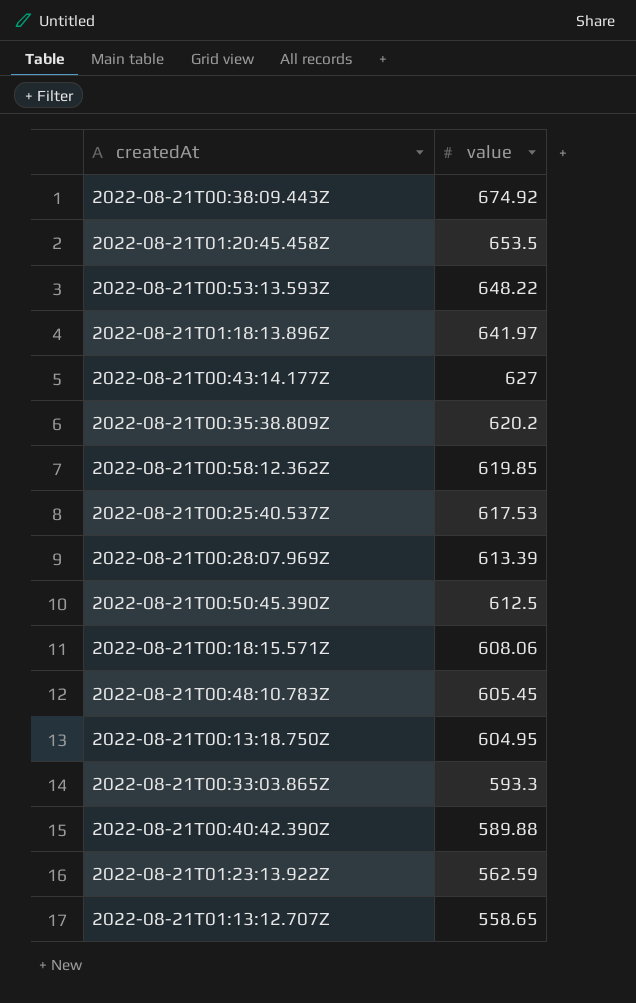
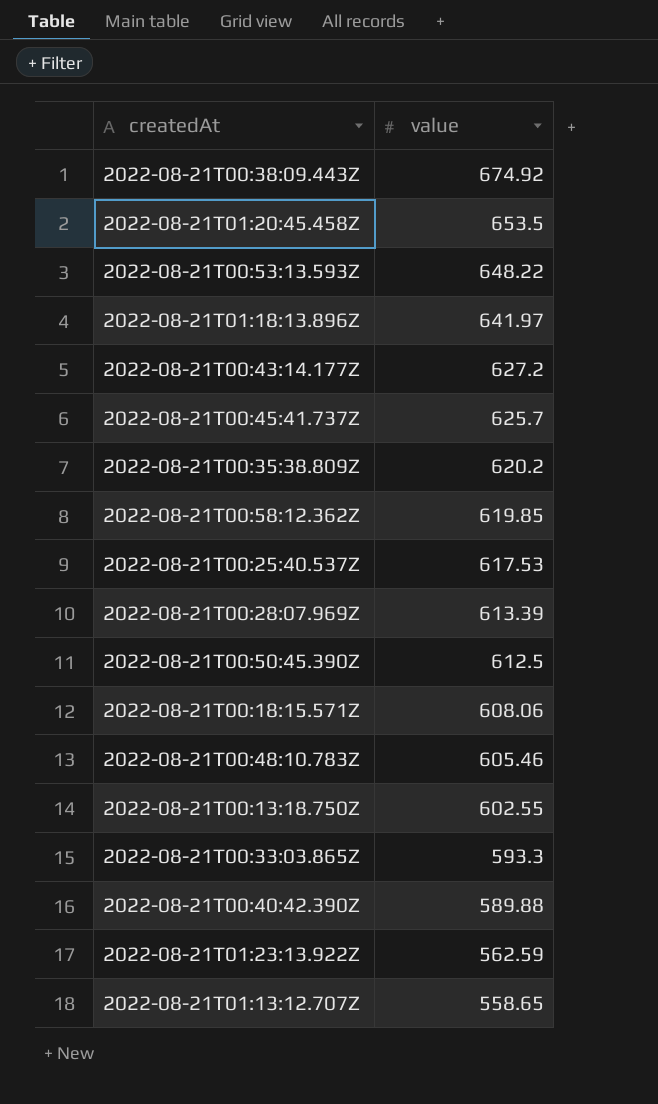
2022-08-21T00:43:14.177Z | value: 627 -> 627.2
row 2022-08-21T00:45:41.737Z: none -> 625.7
2022-08-21T00:48:10.783Z | value: 605.45 -> 605.46
2022-08-21T00:13:18.750Z | value: 604.95 -> 602.55

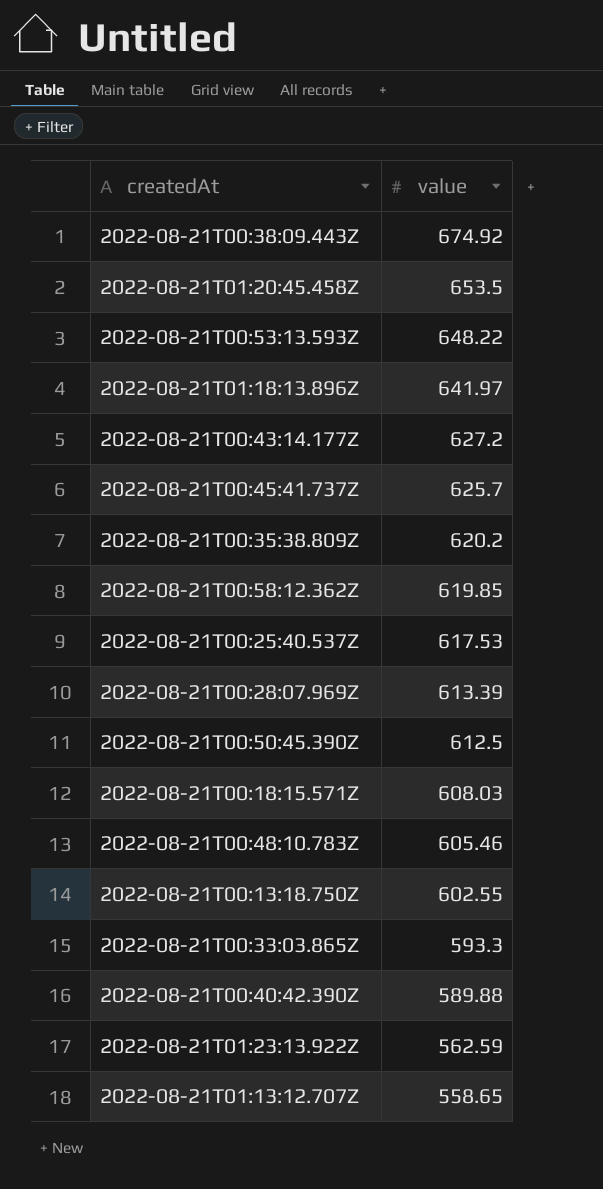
2022-08-21T00:18:15.571Z | value: 608.06 -> 608.03

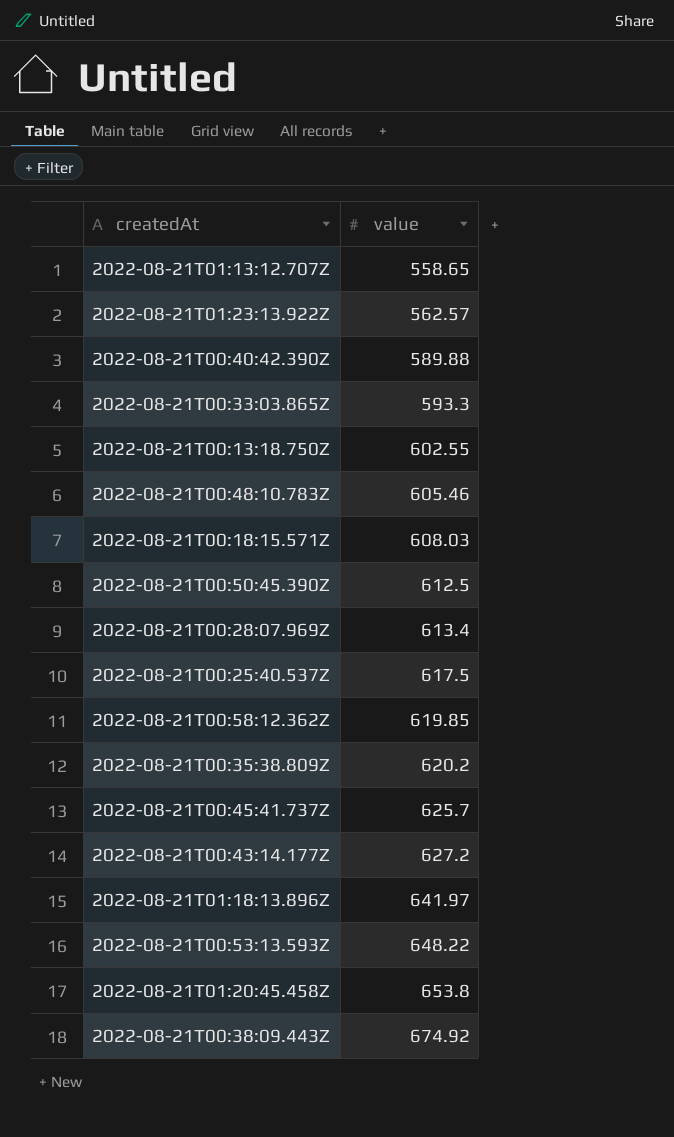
row order: value descending -> value ascending
2022-08-21T01:23:13.922Z | value: 562.59 -> 562.57
2022-08-21T00:28:07.969Z | value: 613.39 -> 613.4
2022-08-21T00:25:40.537Z | value: 617.53 -> 617.5
2022-08-21T01:20:45.458Z | value: 653.5 -> 653.8

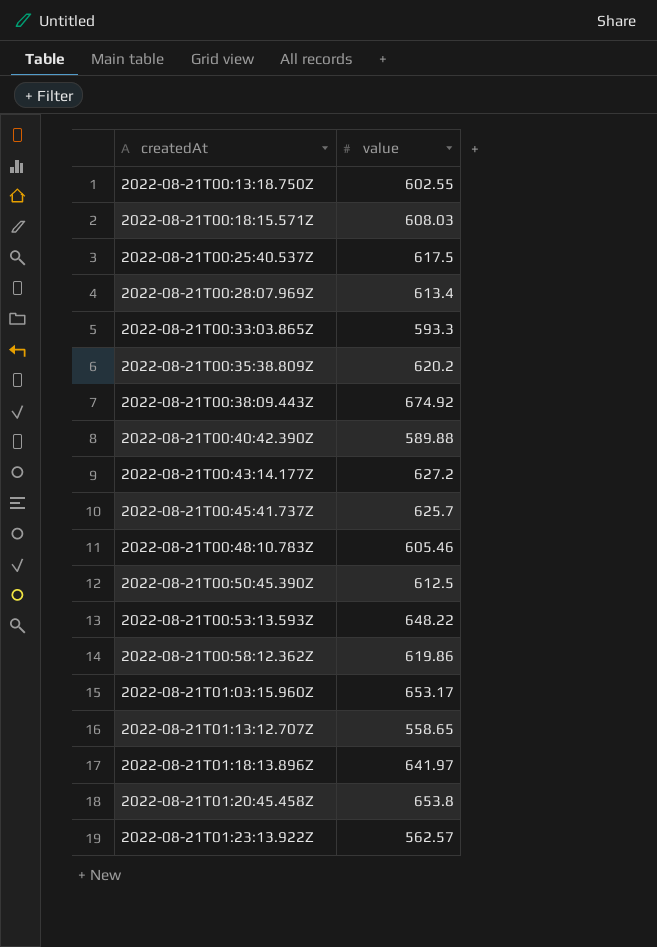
row order: value ascending -> createdAt ascending
2022-08-21T00:58:12.362Z | value: 619.85 -> 619.86
row 2022-08-21T01:03:15.960Z: none -> 653.17

